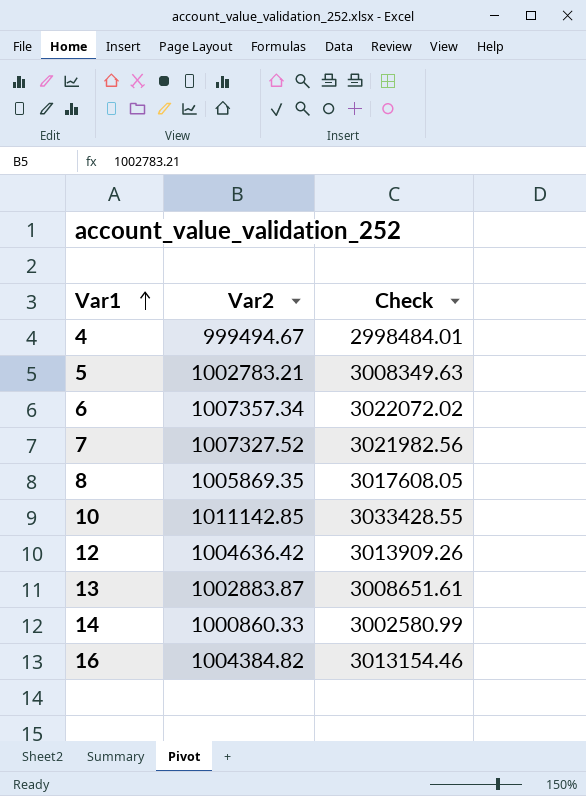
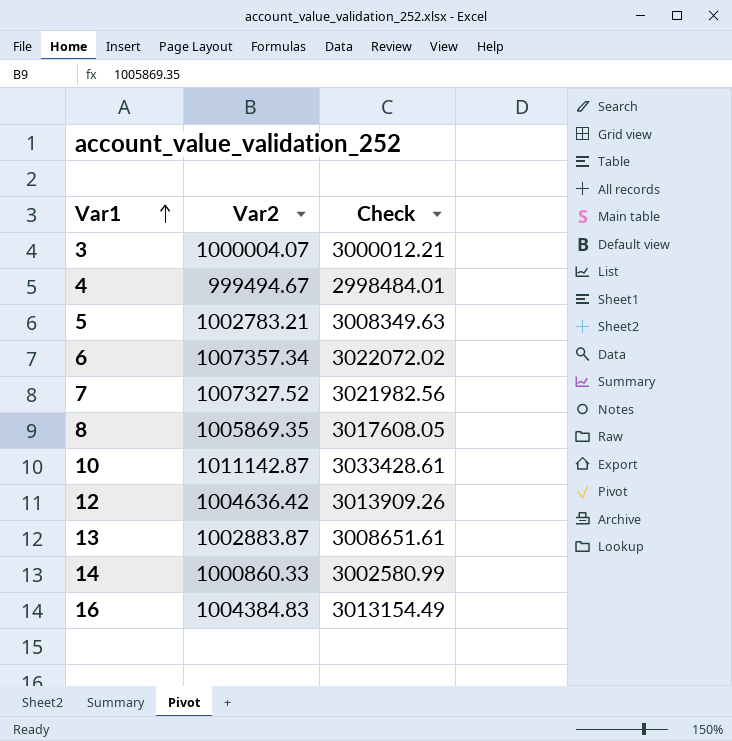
row 3: none -> 1000004.07 | 3000012.21
10 | Var2: 1011142.85 -> 1011142.87
10 | Check: 3033428.55 -> 3033428.61
16 | Var2: 1004384.82 -> 1004384.83
16 | Check: 3013154.46 -> 3013154.49

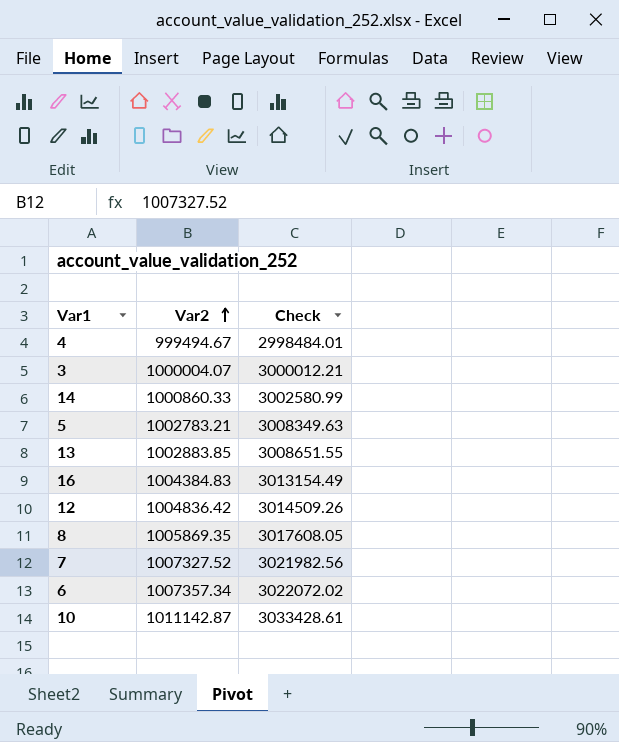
row order: Var1 ascending -> Var2 ascending
13 | Var2: 1002883.87 -> 1002883.85
13 | Check: 3008651.61 -> 3008651.55
12 | Var2: 1004636.42 -> 1004836.42
12 | Check: 3013909.26 -> 3014509.26

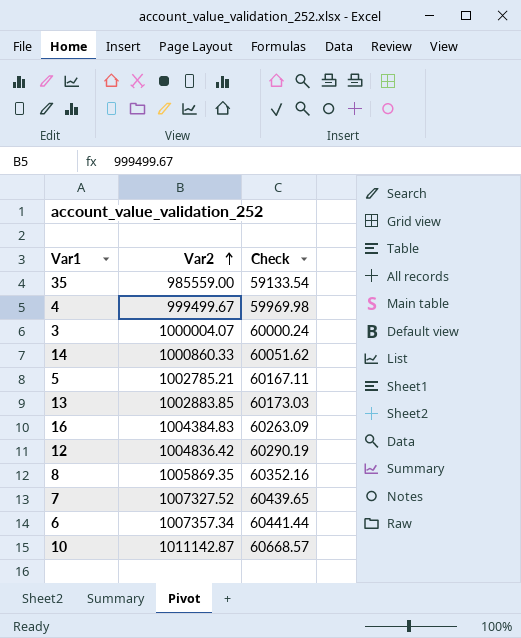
column Check | formula: [Var2] * 3 -> [Var2] * 0.06
row 35: none -> 985559.00 | 59133.54
4 | Var2: 999494.67 -> 999499.67
5 | Var2: 1002783.21 -> 1002785.21

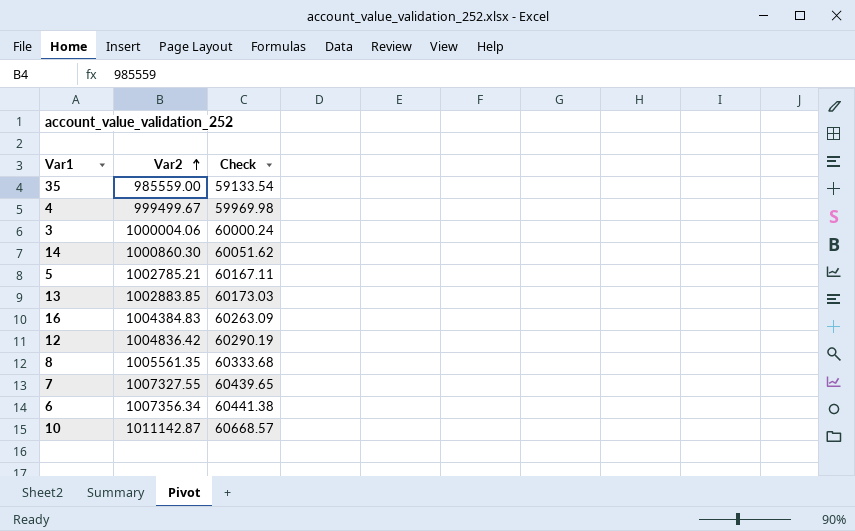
3 | Var2: 1000004.07 -> 1000004.06
14 | Var2: 1000860.33 -> 1000860.30
8 | Var2: 1005869.35 -> 1005561.35
8 | Check: 60352.16 -> 60333.68
7 | Var2: 1007327.52 -> 1007327.55
6 | Var2: 1007357.34 -> 1007356.34
6 | Check: 60441.44 -> 60441.38

